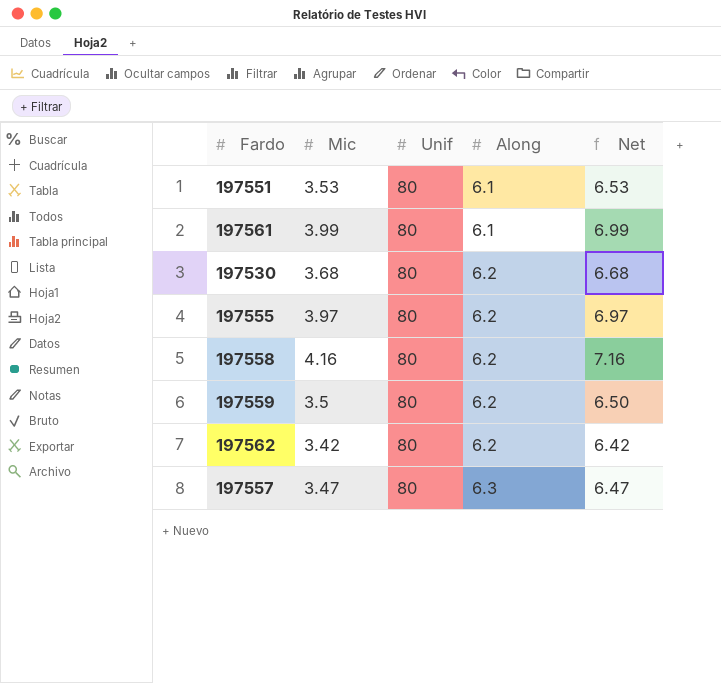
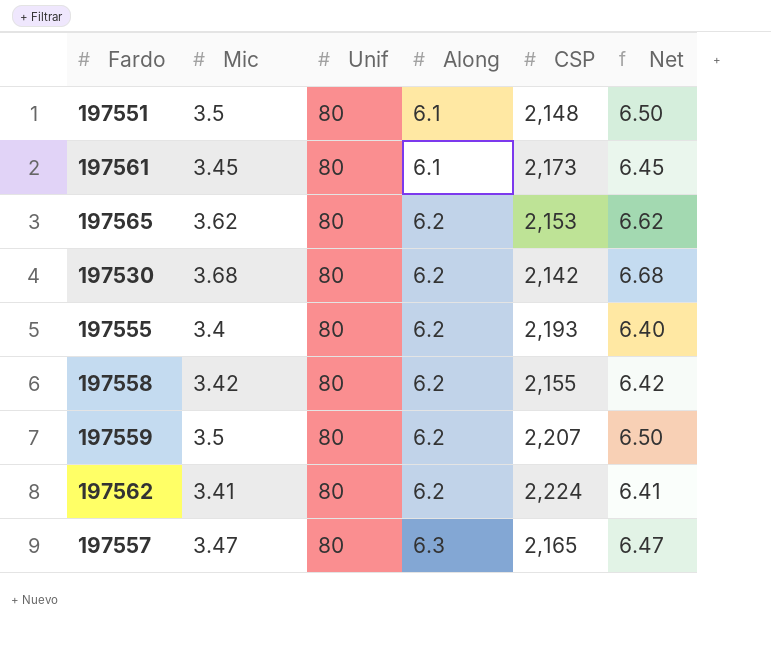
column CSP | position: none -> 5
197551 | Mic: 3.53 -> 3.5
197551 | Net: 6.53 -> 6.50
197561 | Mic: 3.99 -> 3.45
197561 | Net: 6.99 -> 6.45
row 197565: none -> 3.62 | 80 | 6.2 | 2,153 | 6.62
197555 | Mic: 3.97 -> 3.4
197555 | Net: 6.97 -> 6.40
197558 | Mic: 4.16 -> 3.42
197558 | Net: 7.16 -> 6.42
197562 | Mic: 3.42 -> 3.41
197562 | Net: 6.42 -> 6.41

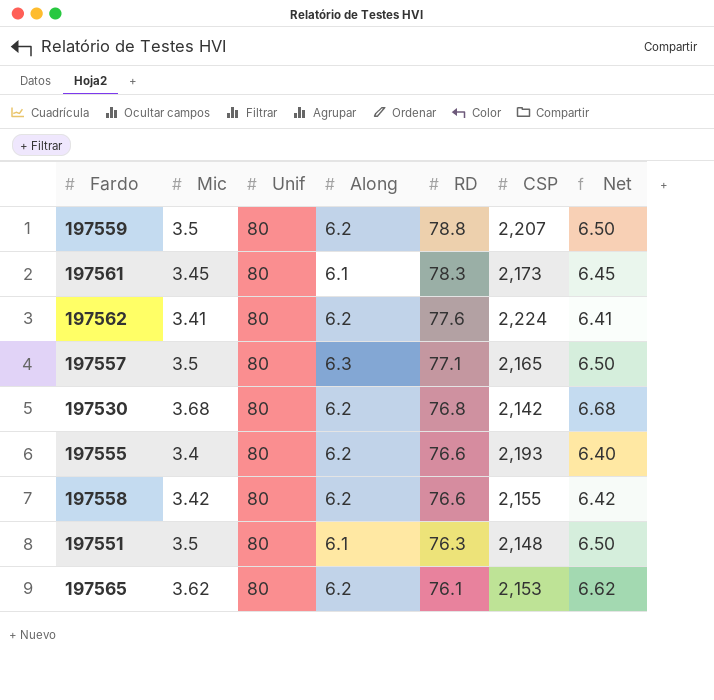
row order: Along ascending -> RD descending
column RD | position: none -> 5
197557 | Mic: 3.47 -> 3.5
197557 | Net: 6.47 -> 6.50

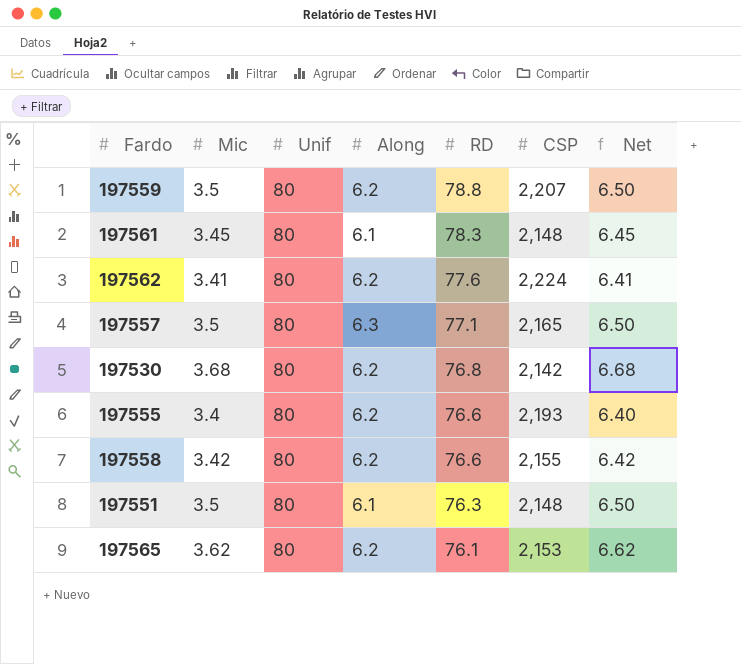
197561 | CSP: 2,173 -> 2,148

